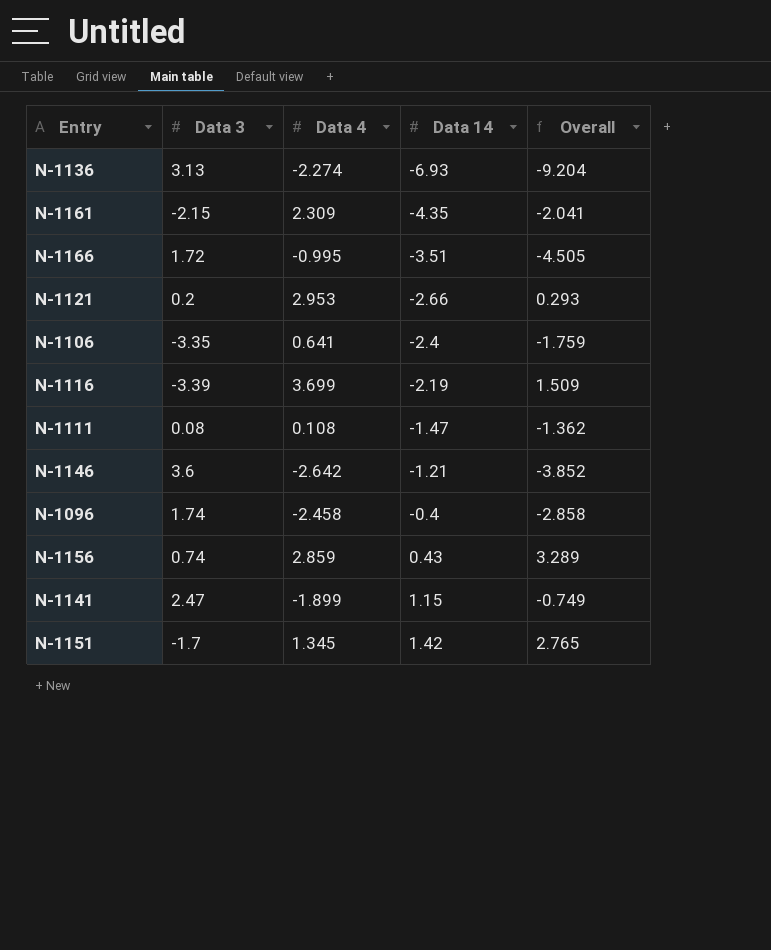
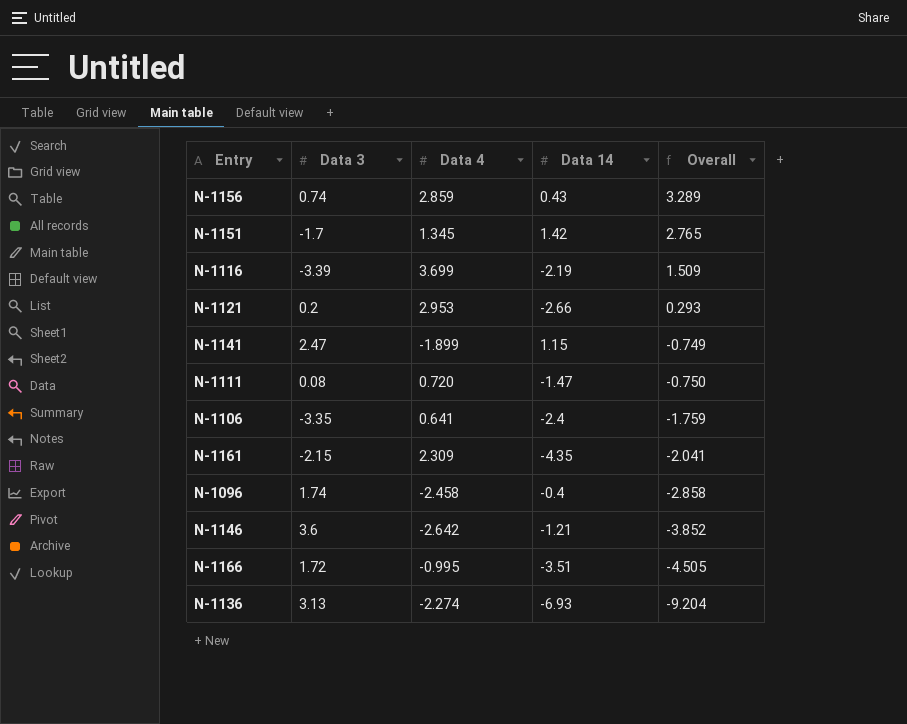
row order: Data 14 ascending -> Overall descending
N-1111 | Data 4: 0.108 -> 0.720
N-1111 | Overall: -1.362 -> -0.750

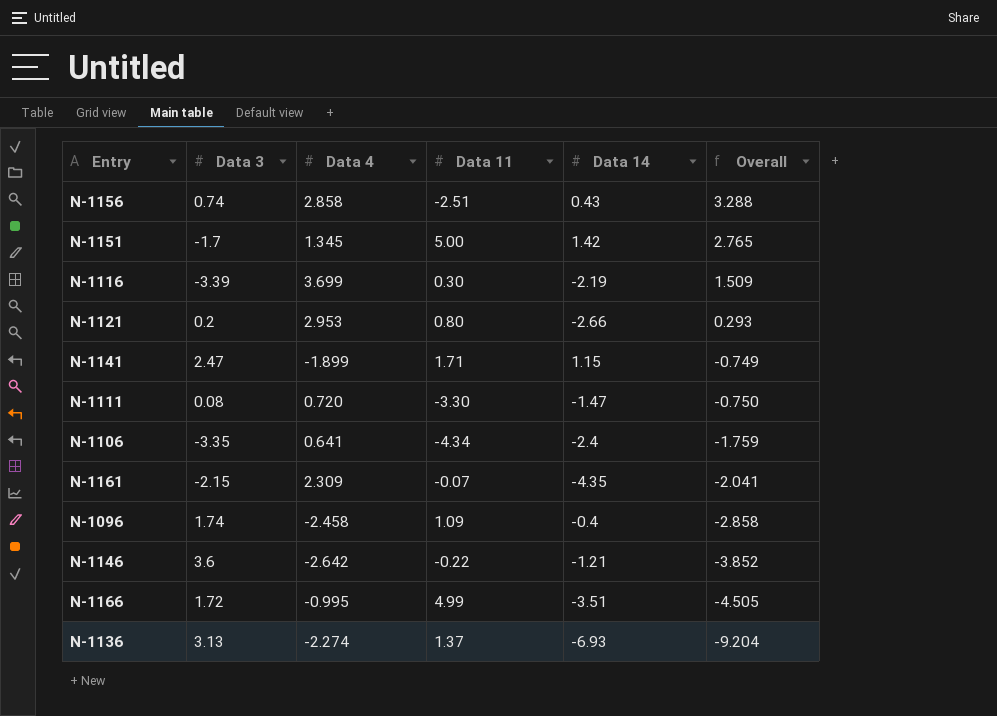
column Data 11 | position: none -> 4
N-1156 | Data 4: 2.859 -> 2.858
N-1156 | Overall: 3.289 -> 3.288

